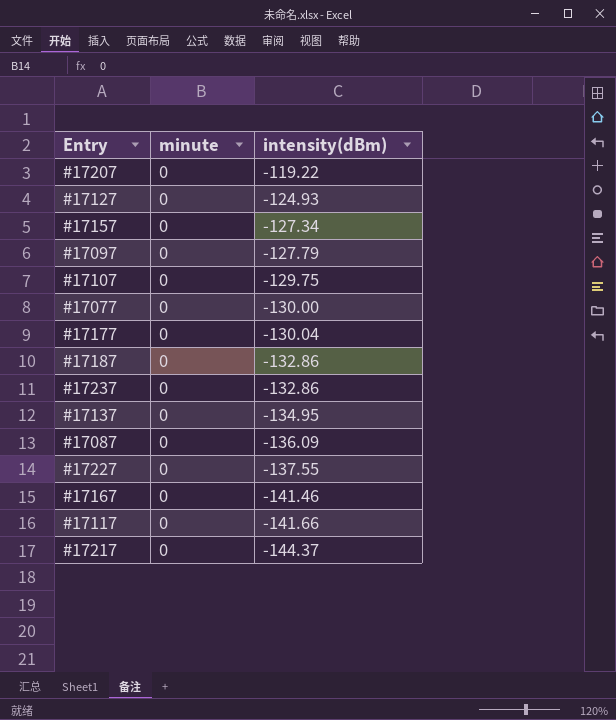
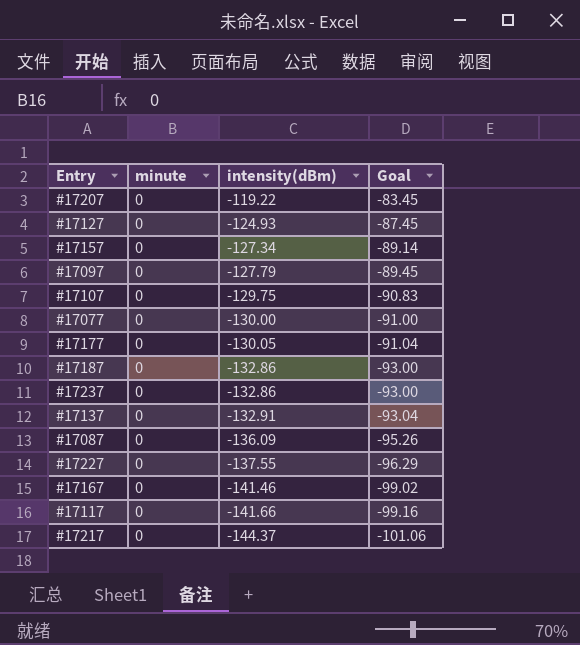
column Goal | formula: none -> [intensity(dBm)] * 0.7
#17177 | intensity(dBm): -130.04 -> -130.05
#17137 | intensity(dBm): -134.95 -> -132.91

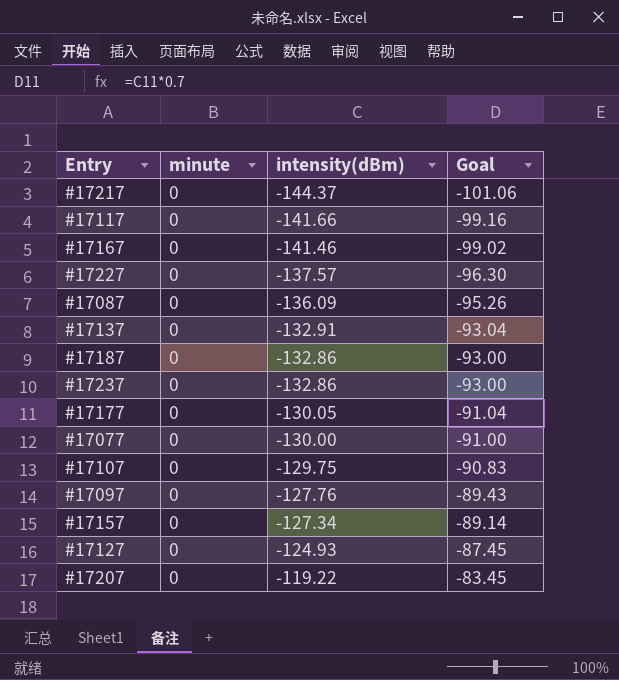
row order: intensity(dBm) descending -> intensity(dBm) ascending
#17227 | intensity(dBm): -137.55 -> -137.57
#17227 | Goal: -96.29 -> -96.30
#17097 | intensity(dBm): -127.79 -> -127.76
#17097 | Goal: -89.45 -> -89.43

